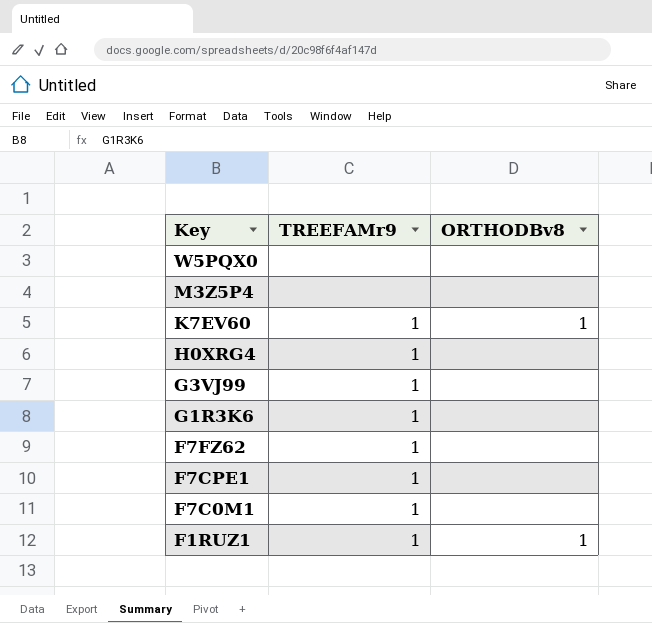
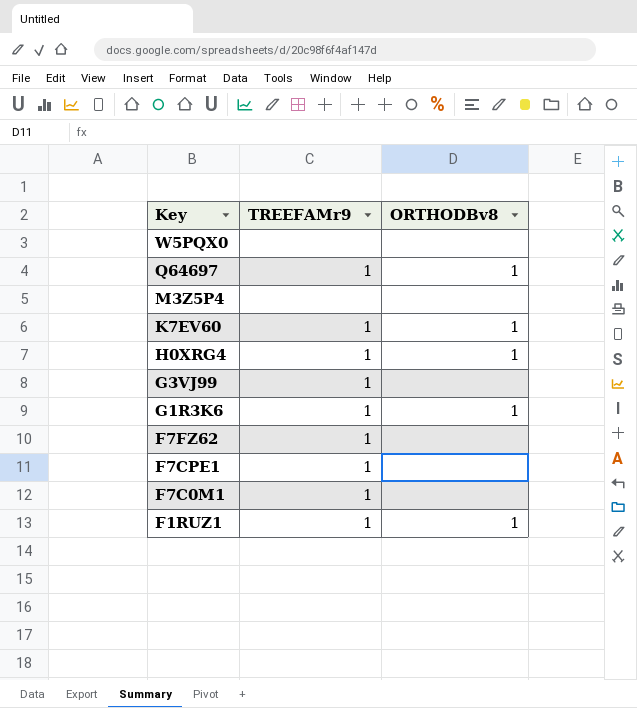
row Q64697: none -> 1 | 1
H0XRG4 | ORTHODBv8: none -> 1
G1R3K6 | ORTHODBv8: none -> 1

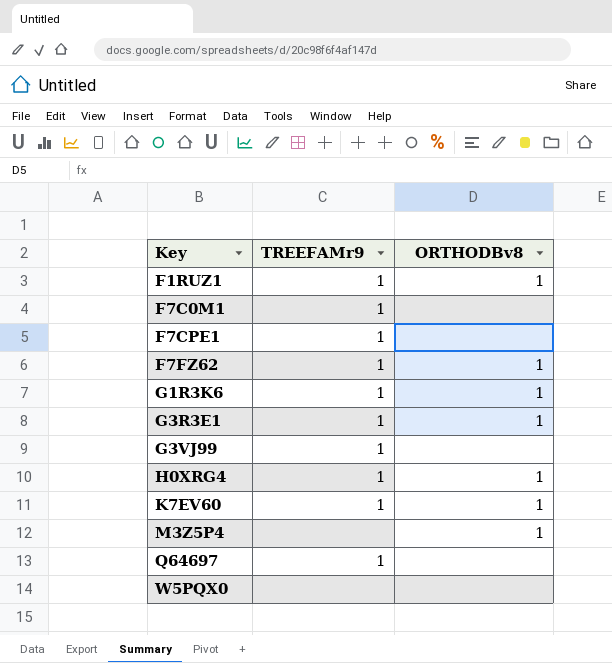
row order: Key descending -> Key ascending
F7FZ62 | ORTHODBv8: none -> 1
row G3R3E1: none -> 1 | 1
M3Z5P4 | ORTHODBv8: none -> 1
Q64697 | ORTHODBv8: 1 -> none

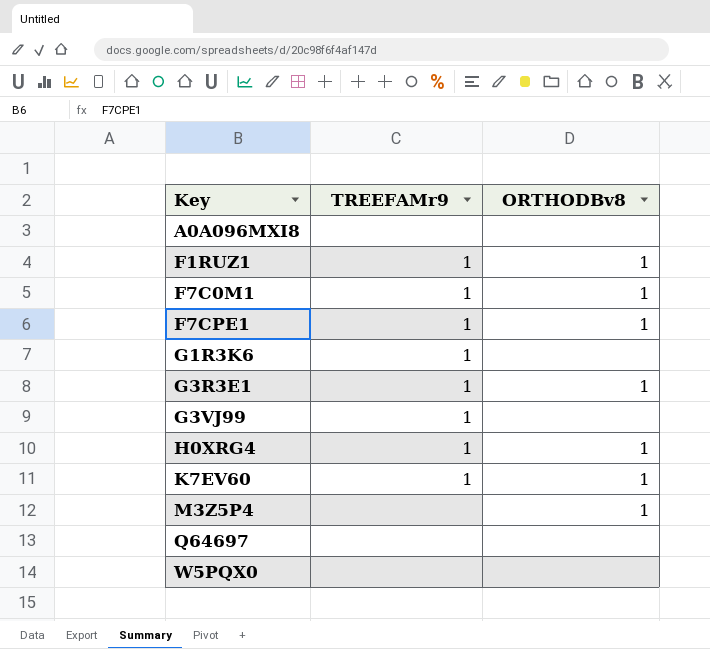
row F7FZ62: 1 | 1 -> none
row A0A096MXI8: none -> none | none
F7C0M1 | ORTHODBv8: none -> 1
F7CPE1 | ORTHODBv8: none -> 1
G1R3K6 | ORTHODBv8: 1 -> none
Q64697 | TREEFAMr9: 1 -> none

